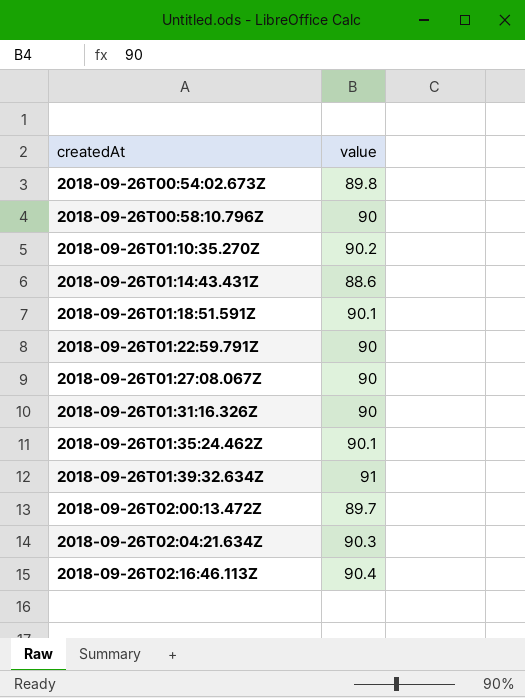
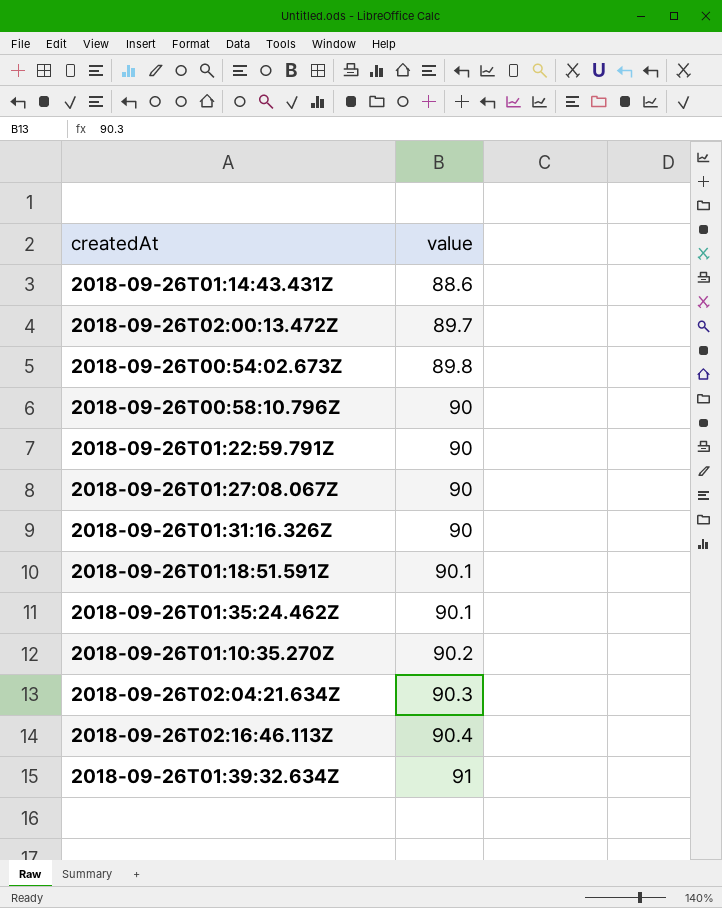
row order: createdAt ascending -> value ascending

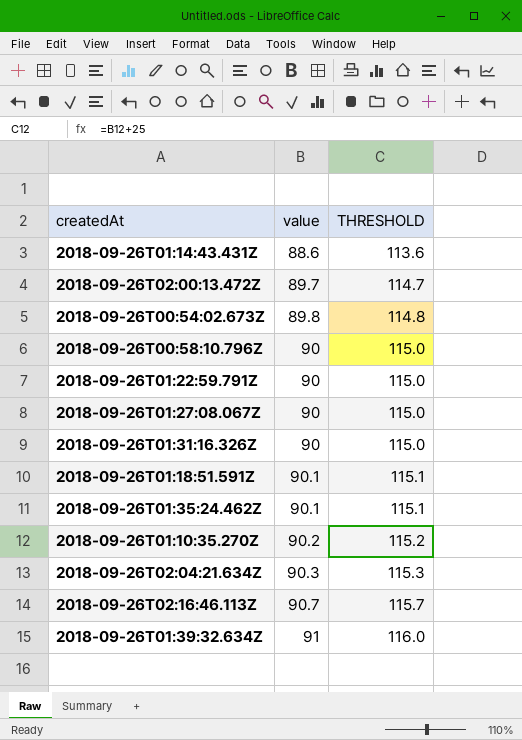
column THRESHOLD | formula: none -> [value] + 25
2018-09-26T02:16:46.113Z | value: 90.4 -> 90.7

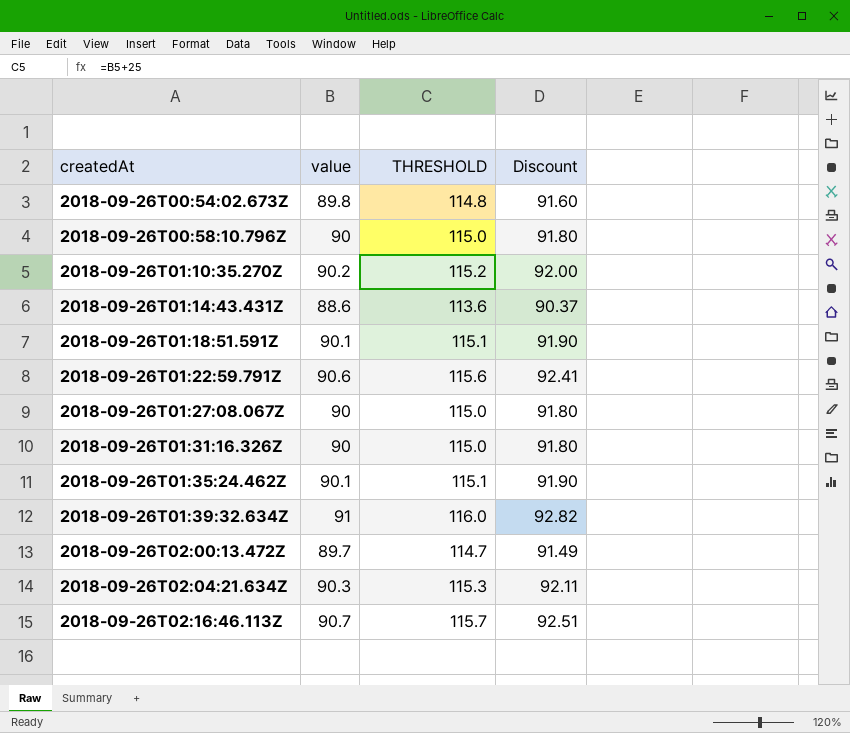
row order: value ascending -> createdAt ascending
column Discount | formula: none -> [value] * 1.02
2018-09-26T01:22:59.791Z | value: 90 -> 90.6
2018-09-26T01:22:59.791Z | THRESHOLD: 115.0 -> 115.6

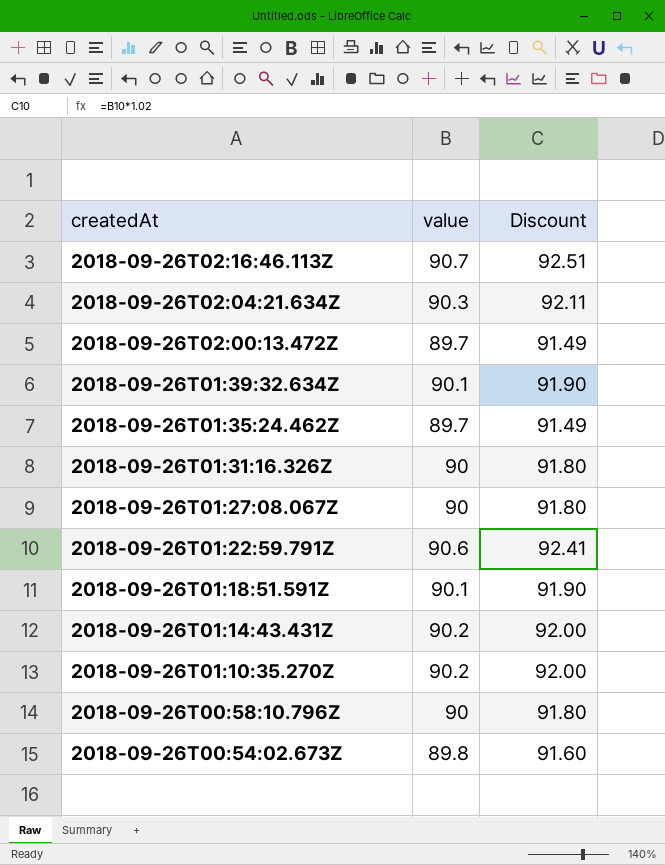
row order: createdAt ascending -> createdAt descending
column THRESHOLD | formula: [value] + 25 -> none
2018-09-26T01:39:32.634Z | value: 91 -> 90.1
2018-09-26T01:39:32.634Z | Discount: 92.82 -> 91.90
2018-09-26T01:35:24.462Z | value: 90.1 -> 89.7
2018-09-26T01:35:24.462Z | Discount: 91.90 -> 91.49
2018-09-26T01:14:43.431Z | value: 88.6 -> 90.2
2018-09-26T01:14:43.431Z | Discount: 90.37 -> 92.00

